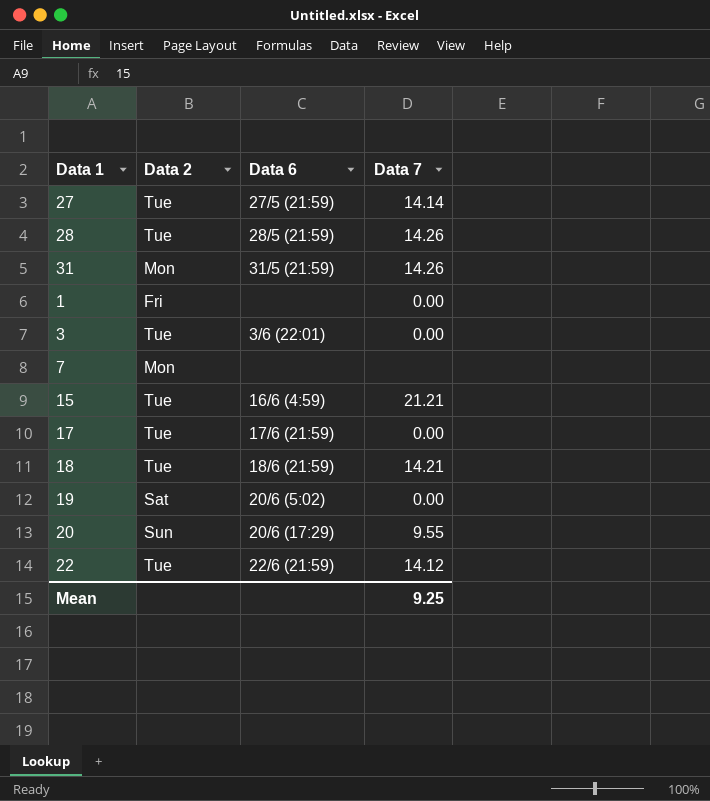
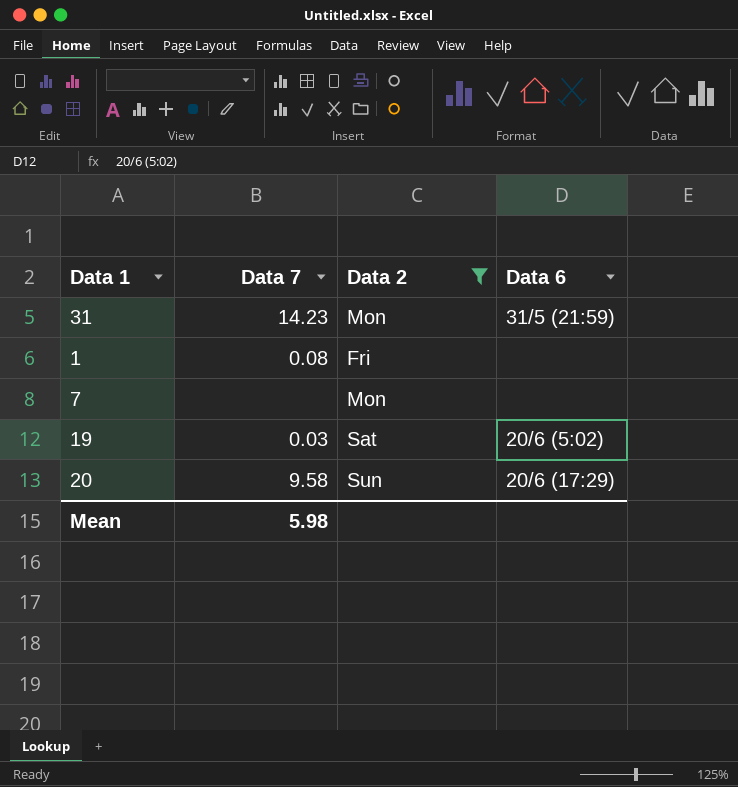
filter: none -> Data 2 != Tue
column Data 7 | position: 4 -> 2
31 | Data 7: 14.26 -> 14.23
1 | Data 7: 0.00 -> 0.08
19 | Data 7: 0.00 -> 0.03
20 | Data 7: 9.55 -> 9.58
Mean | Data 7: 9.25 -> 5.98

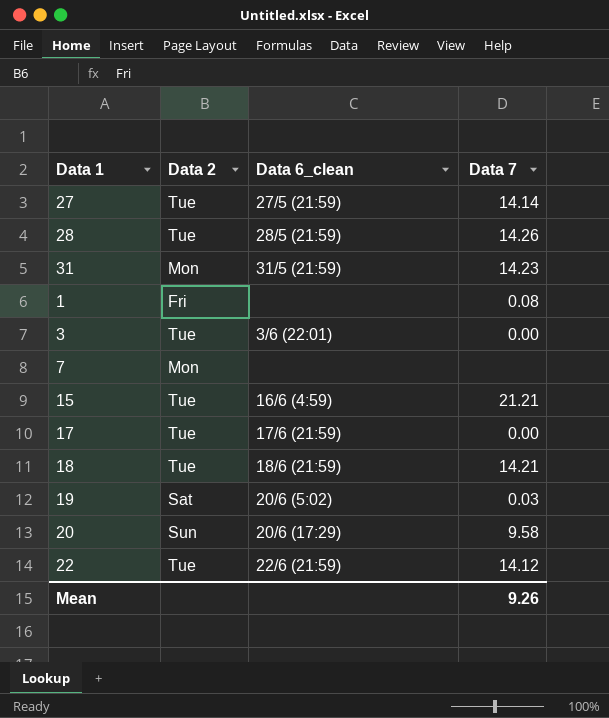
filter: Data 2 != Tue -> none
column name: Data 6 -> Data 6_clean
column Data 7 | position: 2 -> 4
Mean | Data 7: 5.98 -> 9.26

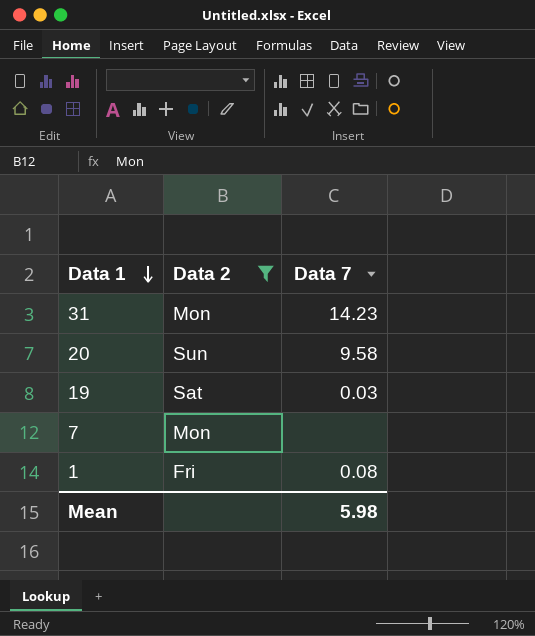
filter: none -> Data 2 != Tue
row order: none -> Data 1 descending
column Data 6_clean | position: 3 -> none
Mean | Data 7: 9.26 -> 5.98

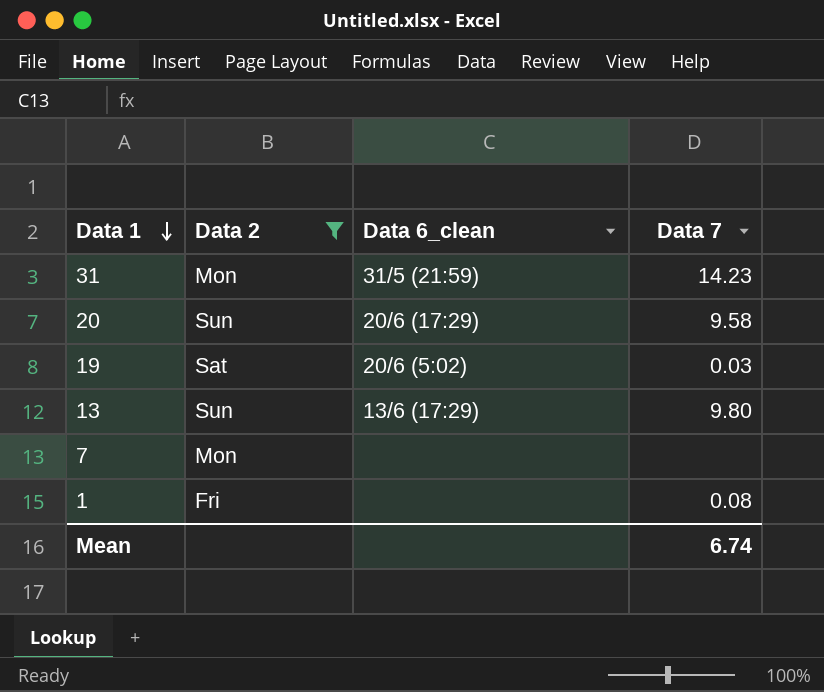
column Data 6_clean | position: none -> 3
row 13: none -> Sun | 13/6 (17:29) | 9.80
Mean | Data 7: 5.98 -> 6.74

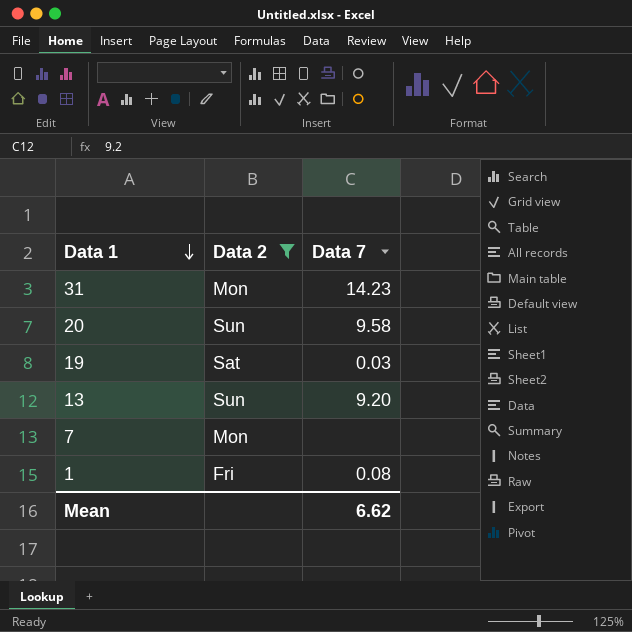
column Data 6_clean | position: 3 -> none
13 | Data 7: 9.80 -> 9.20
Mean | Data 7: 6.74 -> 6.62

